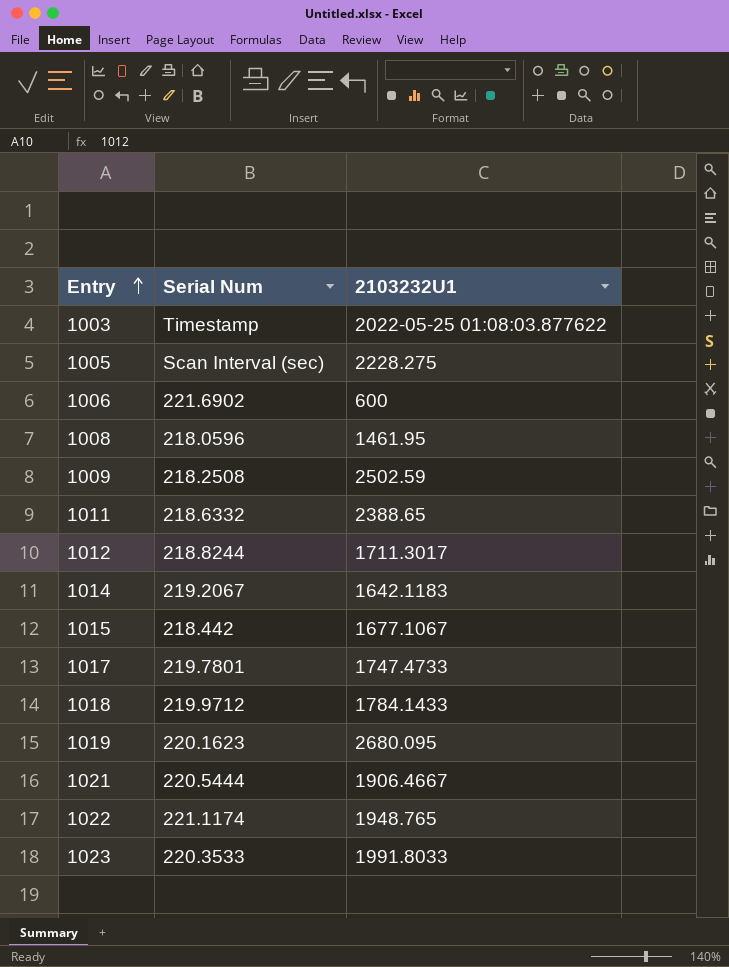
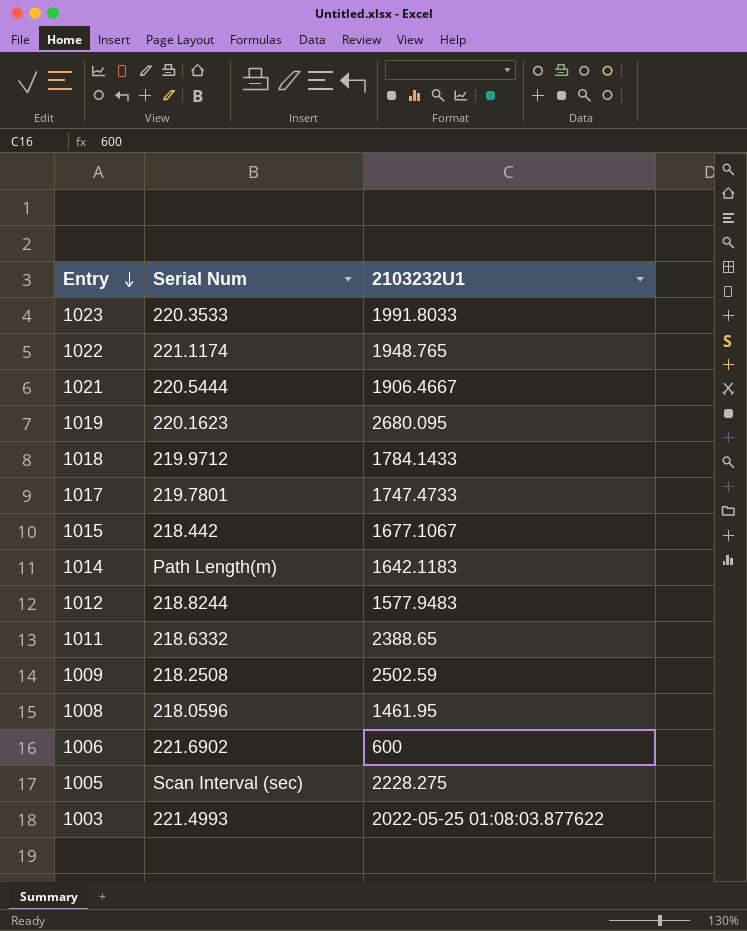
row order: Entry ascending -> Entry descending
1014 | Serial Num: 219.2067 -> Path Length(m)
1012 | 2103232U1: 1711.3017 -> 1577.9483
1003 | Serial Num: Timestamp -> 221.4993

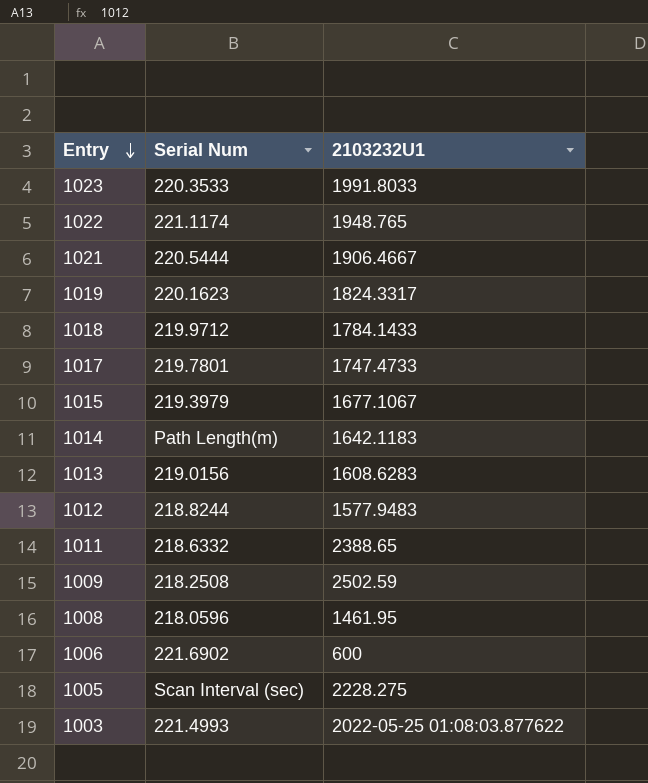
1019 | 2103232U1: 2680.095 -> 1824.3317
1015 | Serial Num: 218.442 -> 219.3979
row 1013: none -> 219.0156 | 1608.6283

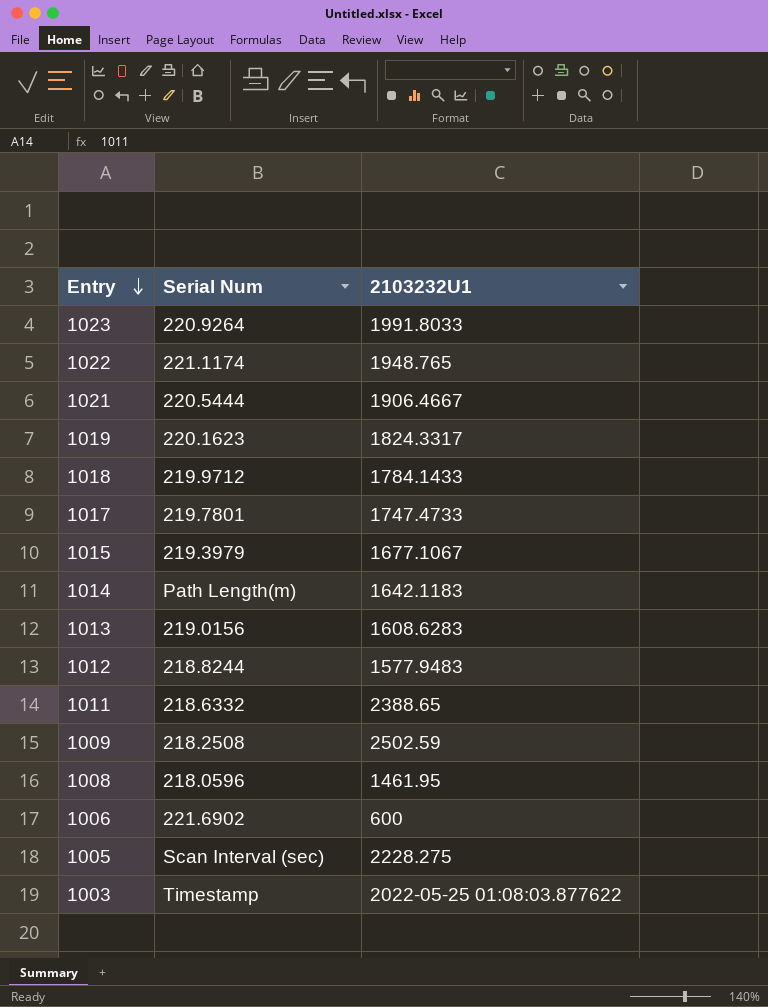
1023 | Serial Num: 220.3533 -> 220.9264
1003 | Serial Num: 221.4993 -> Timestamp

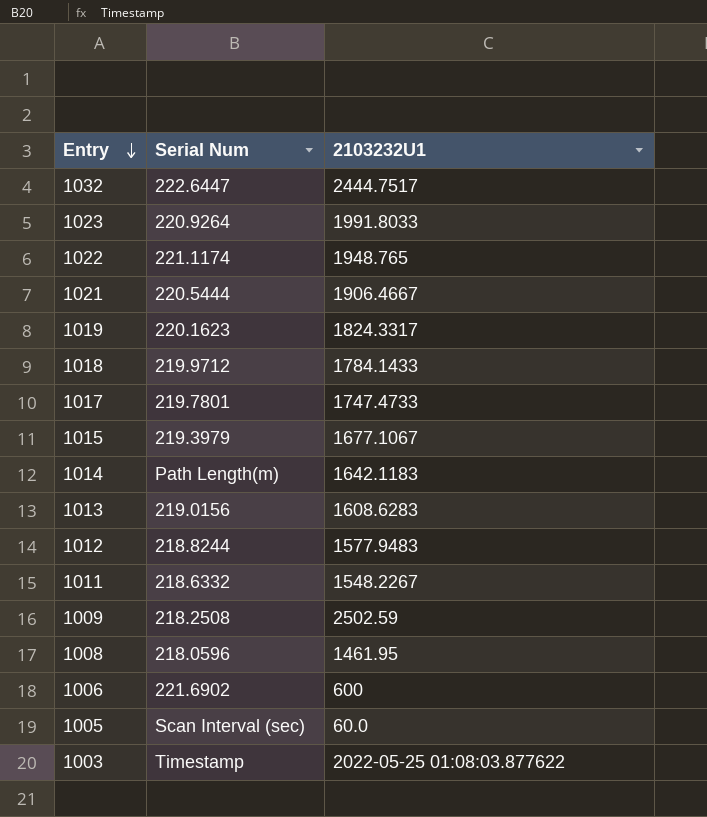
row 1032: none -> 222.6447 | 2444.7517
1011 | 2103232U1: 2388.65 -> 1548.2267
1005 | 2103232U1: 2228.275 -> 60.0

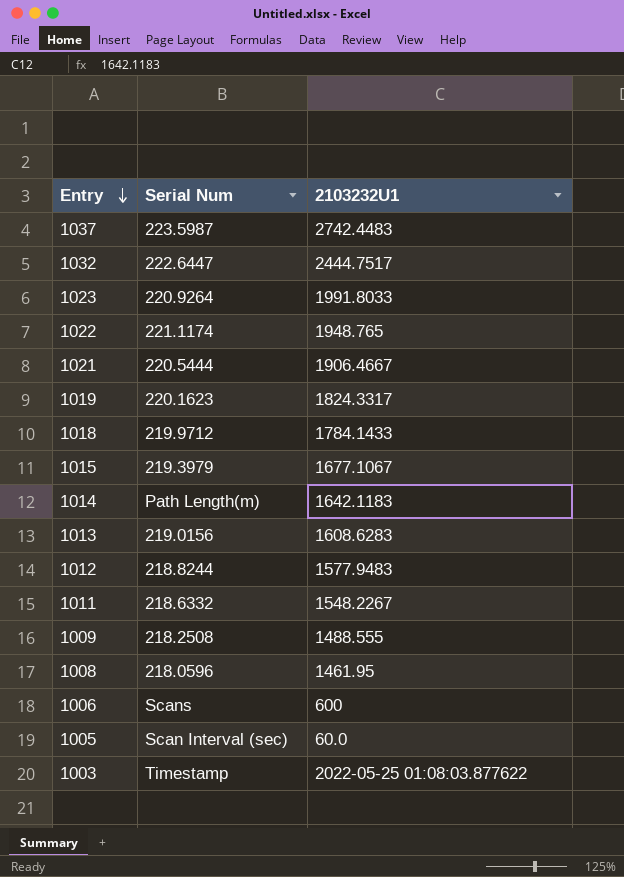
row 1017: 219.7801 | 1747.4733 -> none
row 1037: none -> 223.5987 | 2742.4483
1009 | 2103232U1: 2502.59 -> 1488.555
1006 | Serial Num: 221.6902 -> Scans

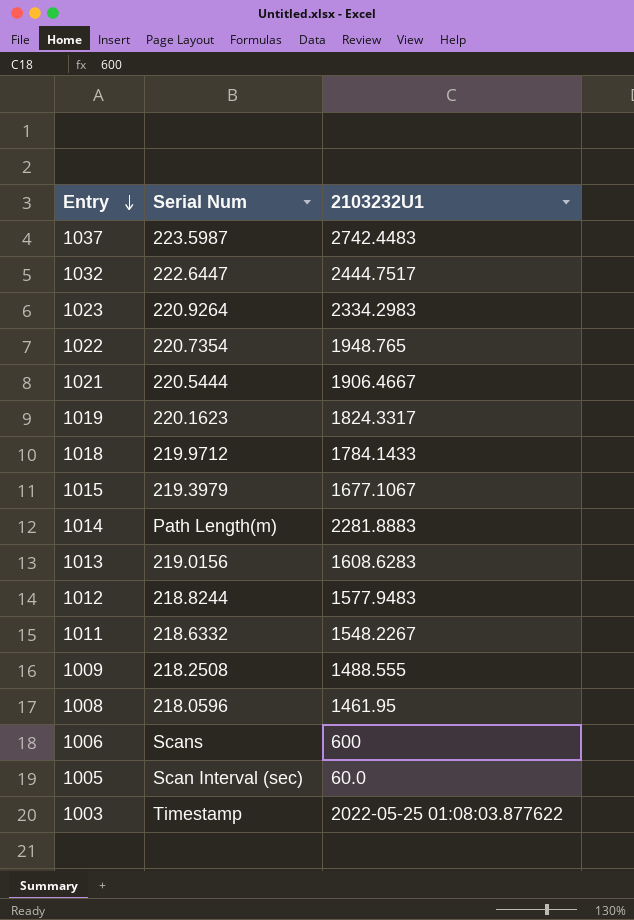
1023 | 2103232U1: 1991.8033 -> 2334.2983
1022 | Serial Num: 221.1174 -> 220.7354
1014 | 2103232U1: 1642.1183 -> 2281.8883

